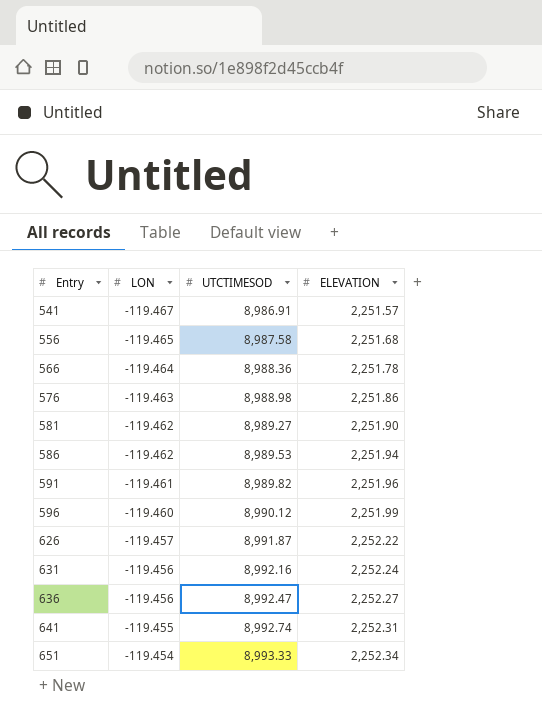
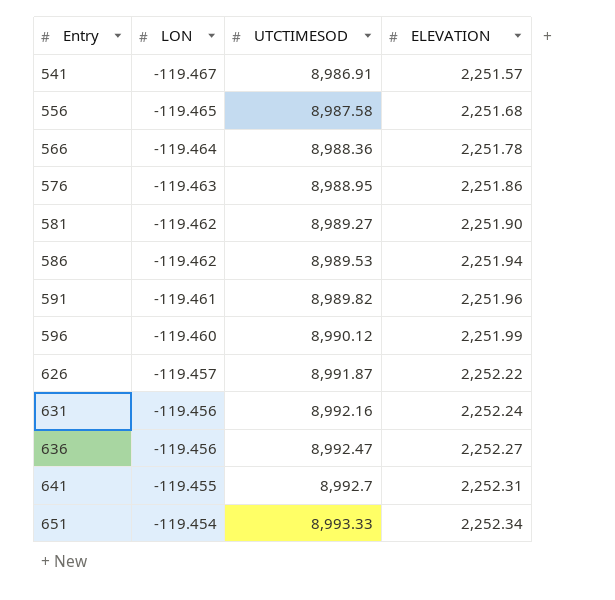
576 | UTCTIMESOD: 8,988.98 -> 8,988.95
641 | UTCTIMESOD: 8,992.74 -> 8,992.7

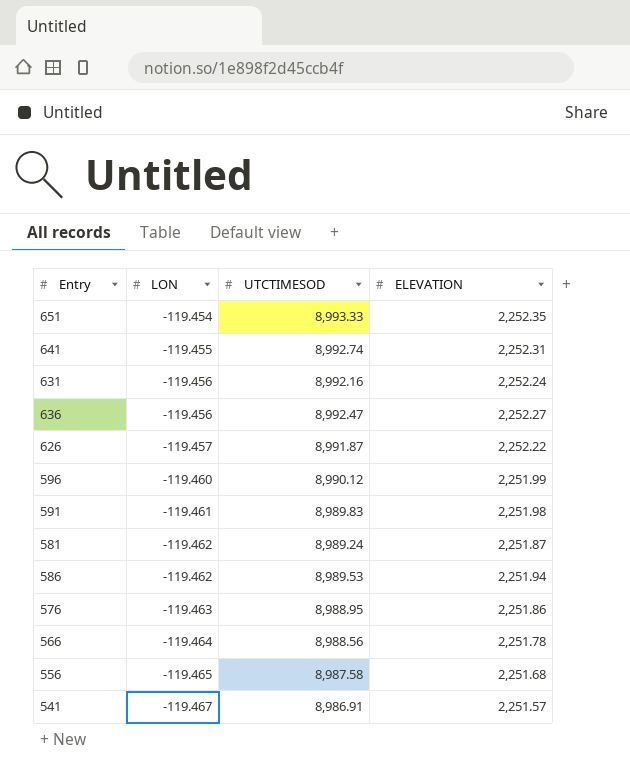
row order: Entry ascending -> LON descending
651 | ELEVATION: 2,252.34 -> 2,252.35
641 | UTCTIMESOD: 8,992.7 -> 8,992.74
591 | UTCTIMESOD: 8,989.82 -> 8,989.83
591 | ELEVATION: 2,251.96 -> 2,251.98
581 | UTCTIMESOD: 8,989.27 -> 8,989.24
581 | ELEVATION: 2,251.90 -> 2,251.87
566 | UTCTIMESOD: 8,988.36 -> 8,988.56

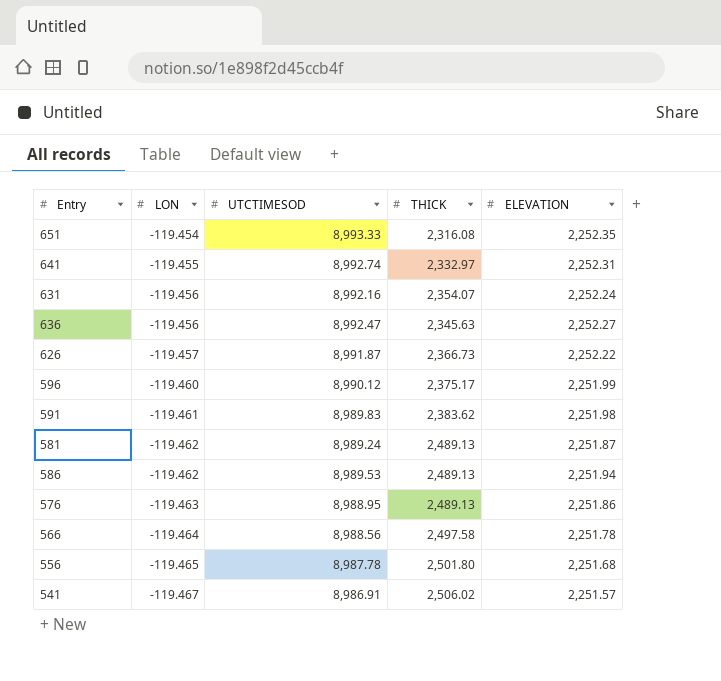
column THICK | position: none -> 4
556 | UTCTIMESOD: 8,987.58 -> 8,987.78

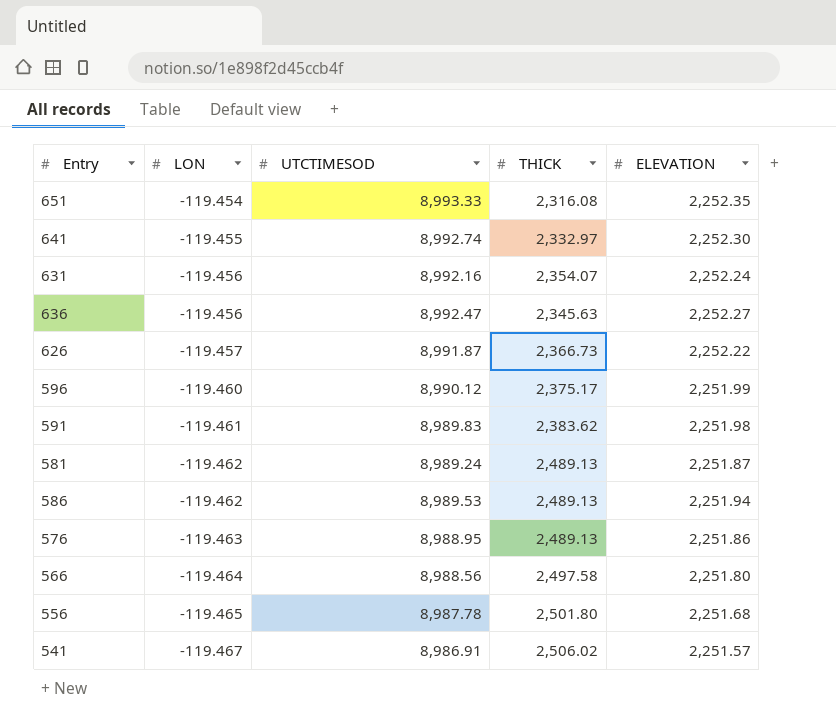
641 | ELEVATION: 2,252.31 -> 2,252.30
566 | ELEVATION: 2,251.78 -> 2,251.80

